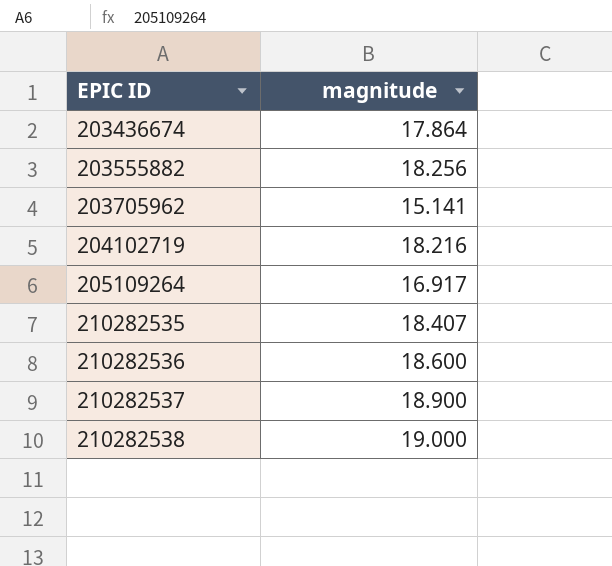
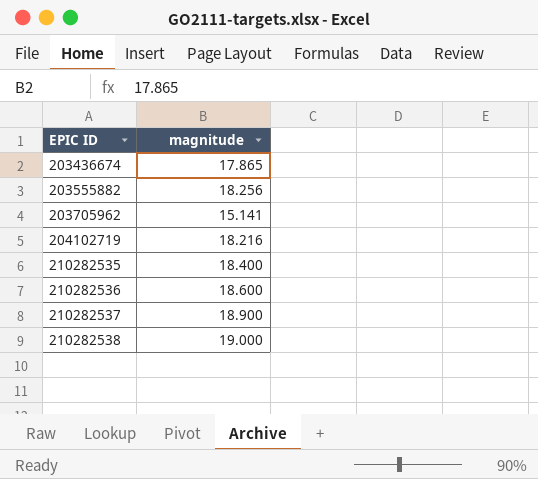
row 205109264: 16.917 -> none
203436674 | magnitude: 17.864 -> 17.865
210282535 | magnitude: 18.407 -> 18.400

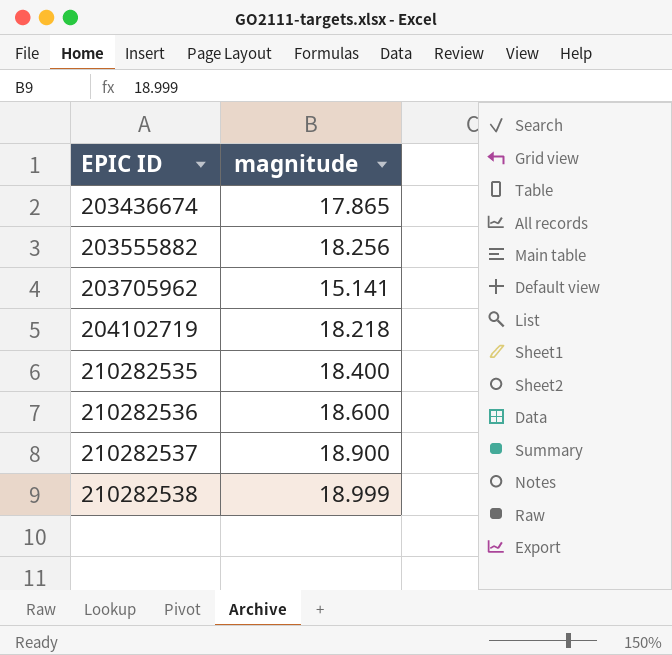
204102719 | magnitude: 18.216 -> 18.218
210282538 | magnitude: 19.000 -> 18.999

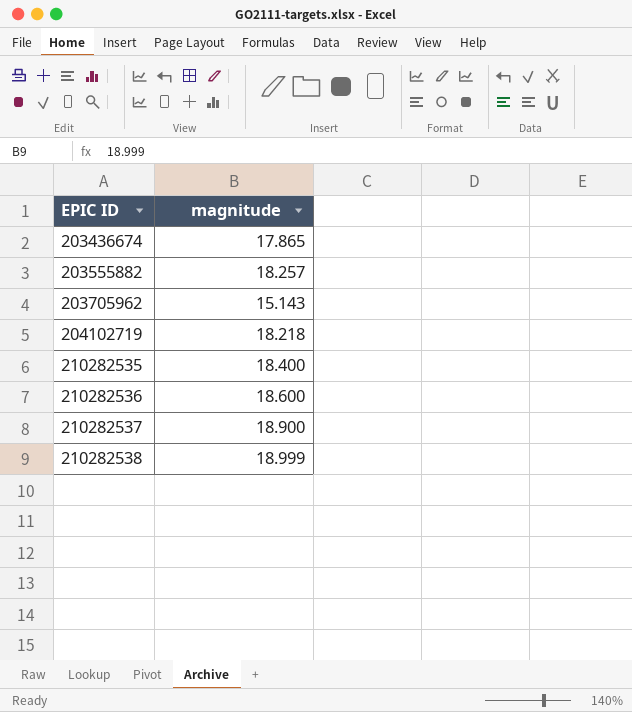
203555882 | magnitude: 18.256 -> 18.257
203705962 | magnitude: 15.141 -> 15.143

